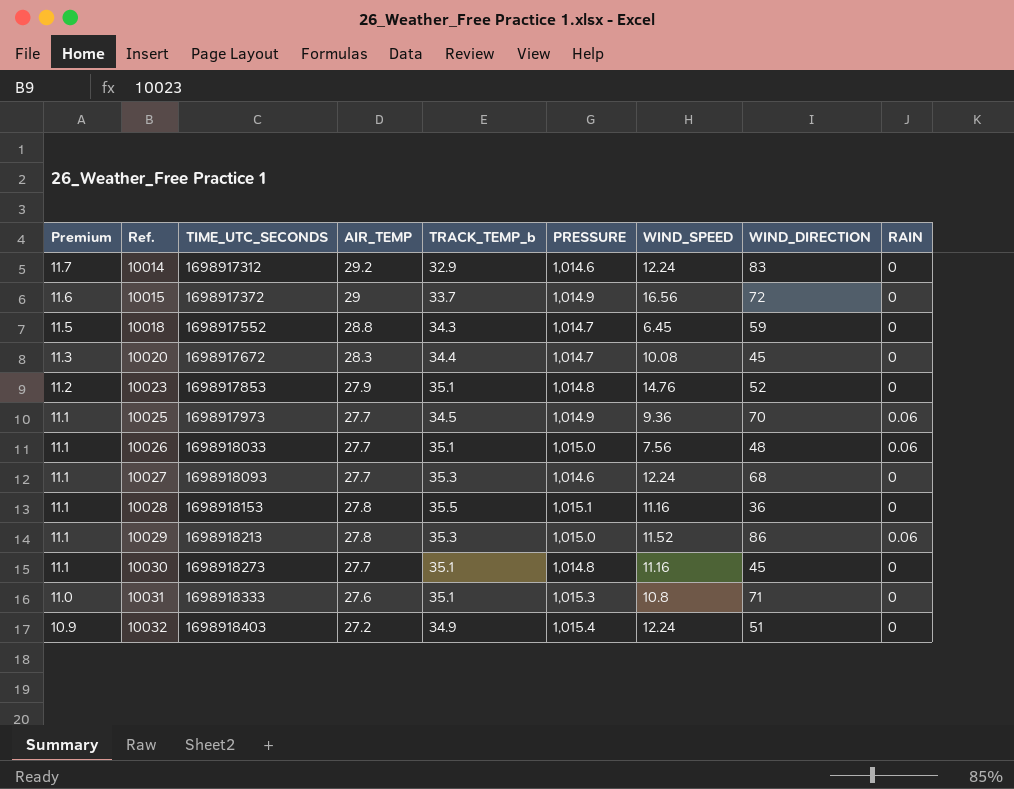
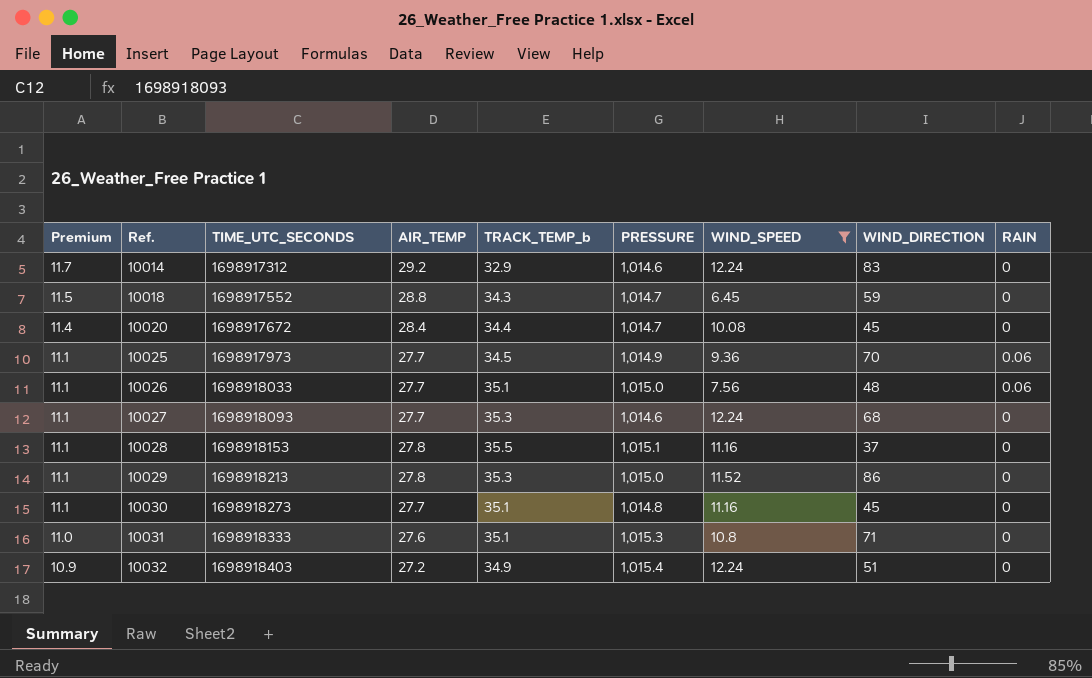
filter: none -> WIND_SPEED <= 12.24
10020 | Premium: 11.3 -> 11.4
10020 | AIR_TEMP: 28.3 -> 28.4
10028 | WIND_DIRECTION: 36 -> 37
10029 | RAIN: 0.06 -> 0

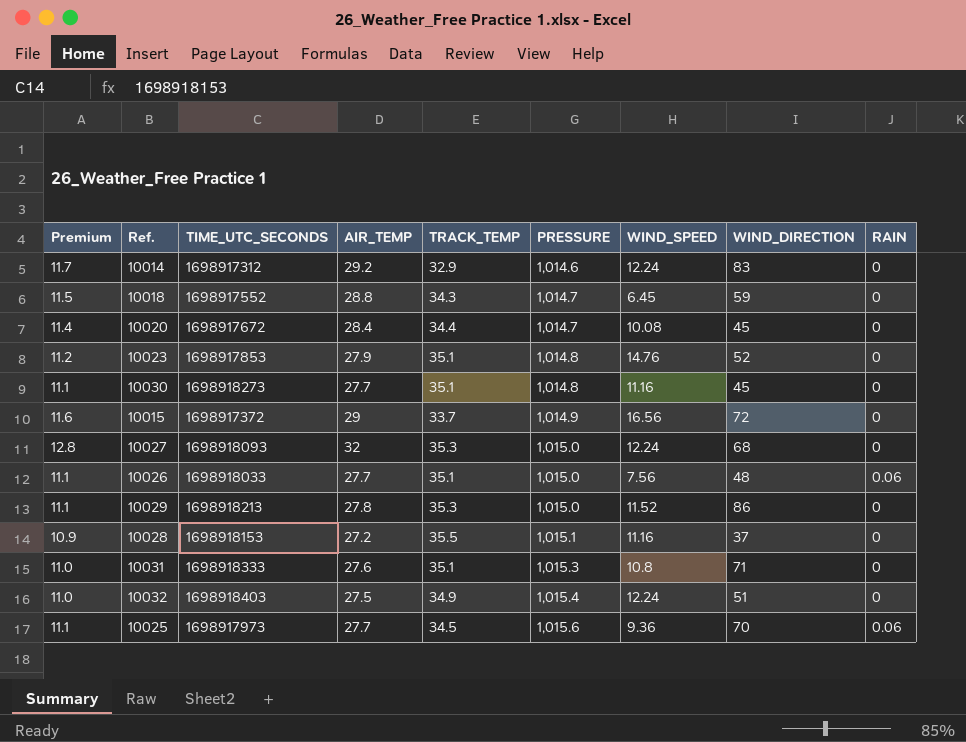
filter: WIND_SPEED <= 12.24 -> none
row order: Premium descending -> PRESSURE ascending
column name: TRACK_TEMP_b -> TRACK_TEMP
10027 | Premium: 11.1 -> 12.8
10027 | AIR_TEMP: 27.7 -> 32
10027 | PRESSURE: 1,014.6 -> 1,015.0
10028 | Premium: 11.1 -> 10.9
10028 | AIR_TEMP: 27.8 -> 27.2
10032 | Premium: 10.9 -> 11.0
10032 | AIR_TEMP: 27.2 -> 27.5
10025 | PRESSURE: 1,014.9 -> 1,015.6

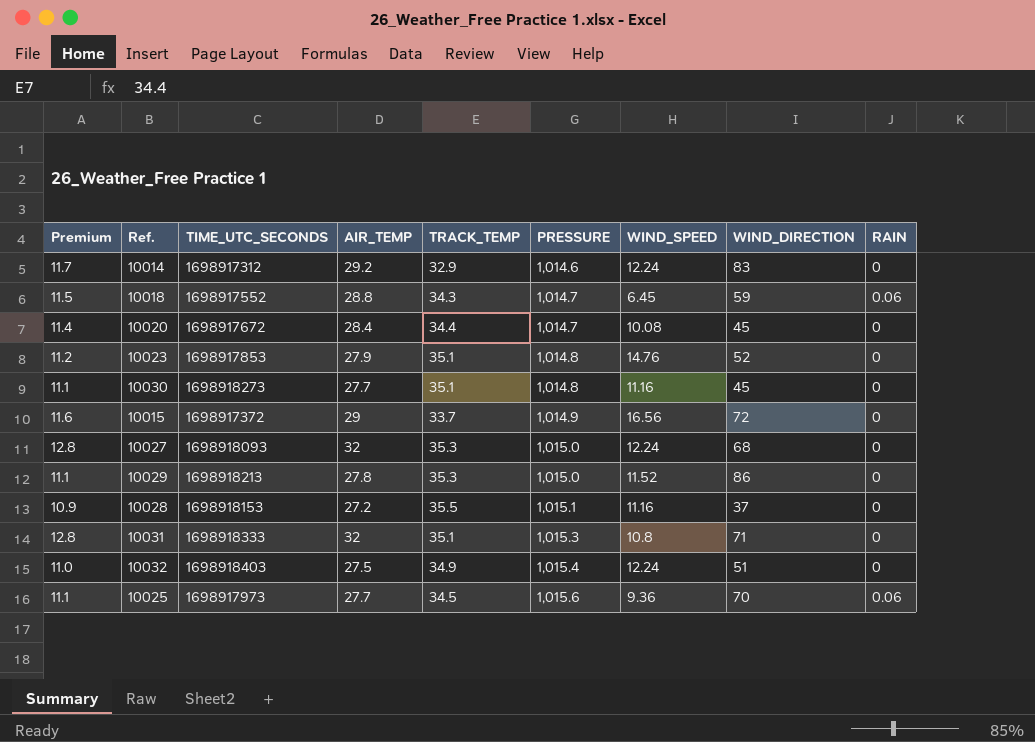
row 10026: 11.1 | 1698918033 | 27.7 | 35.1 | 1,015.0 | 7.56 | 48 | 0.06 -> none
10018 | RAIN: 0 -> 0.06
10031 | Premium: 11.0 -> 12.8
10031 | AIR_TEMP: 27.6 -> 32

